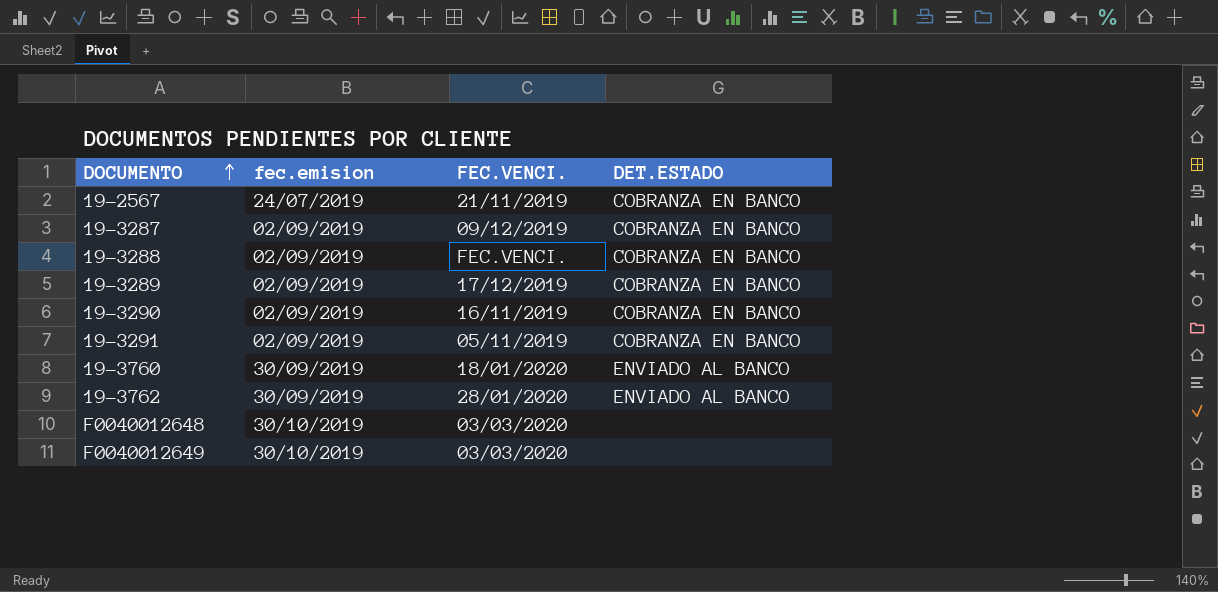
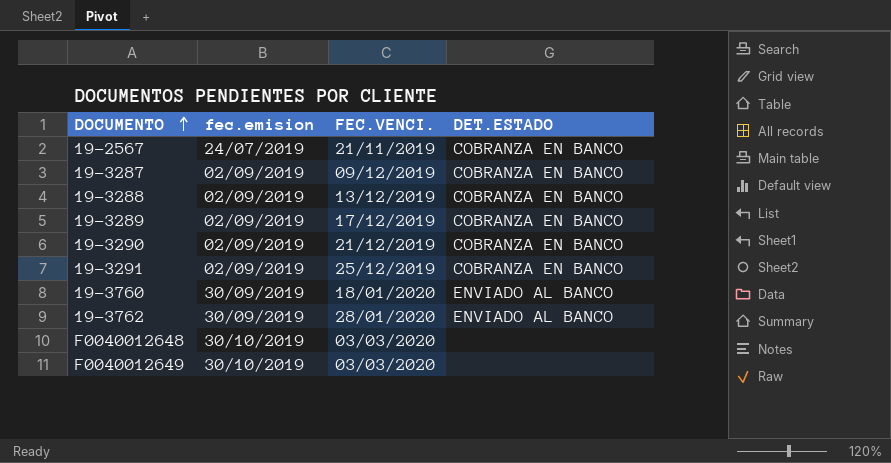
19-3288 | FEC.VENCI.: FEC.VENCI. -> 13/12/2019
19-3290 | FEC.VENCI.: 16/11/2019 -> 21/12/2019
19-3291 | FEC.VENCI.: 05/11/2019 -> 25/12/2019

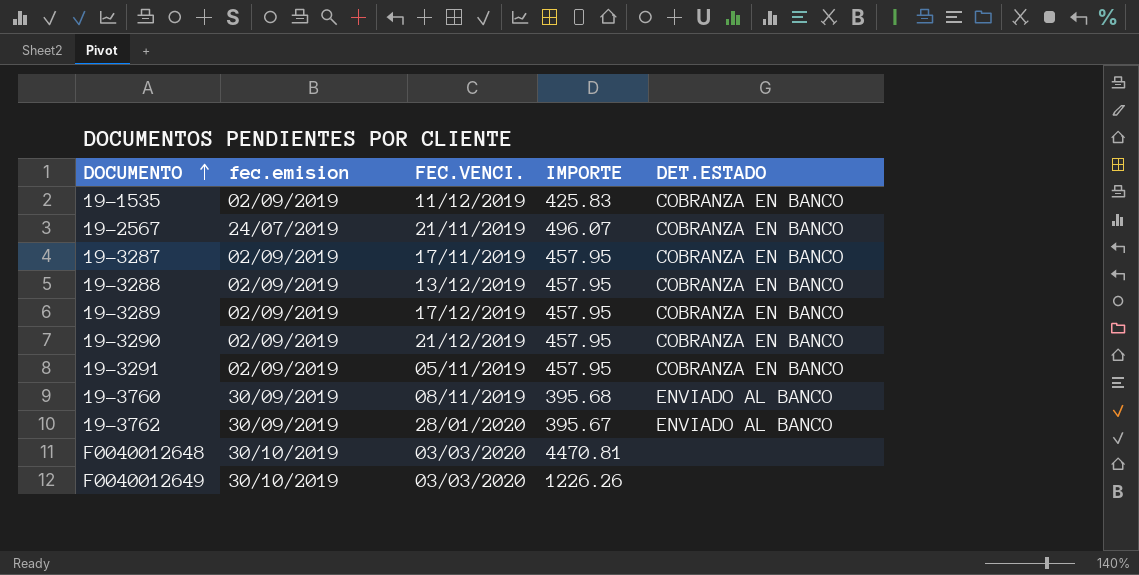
column IMPORTE | position: none -> 4
row 19-1535: none -> 02/09/2019 | 11/12/2019 | 425.83 | COBRANZA EN BANCO
19-3287 | FEC.VENCI.: 09/12/2019 -> 17/11/2019
19-3291 | FEC.VENCI.: 25/12/2019 -> 05/11/2019
19-3760 | FEC.VENCI.: 18/01/2020 -> 08/11/2019

